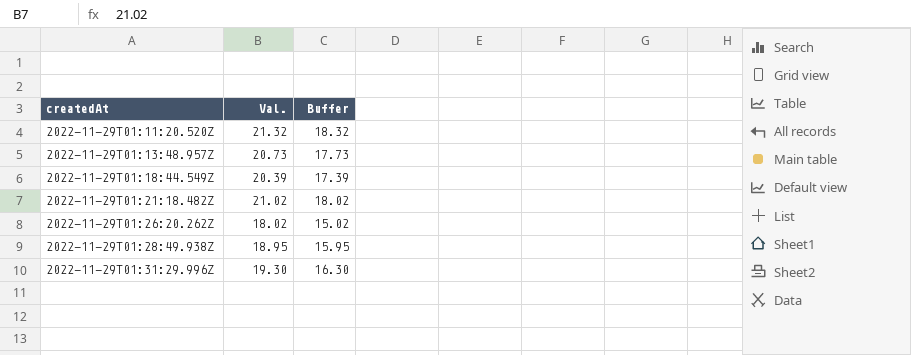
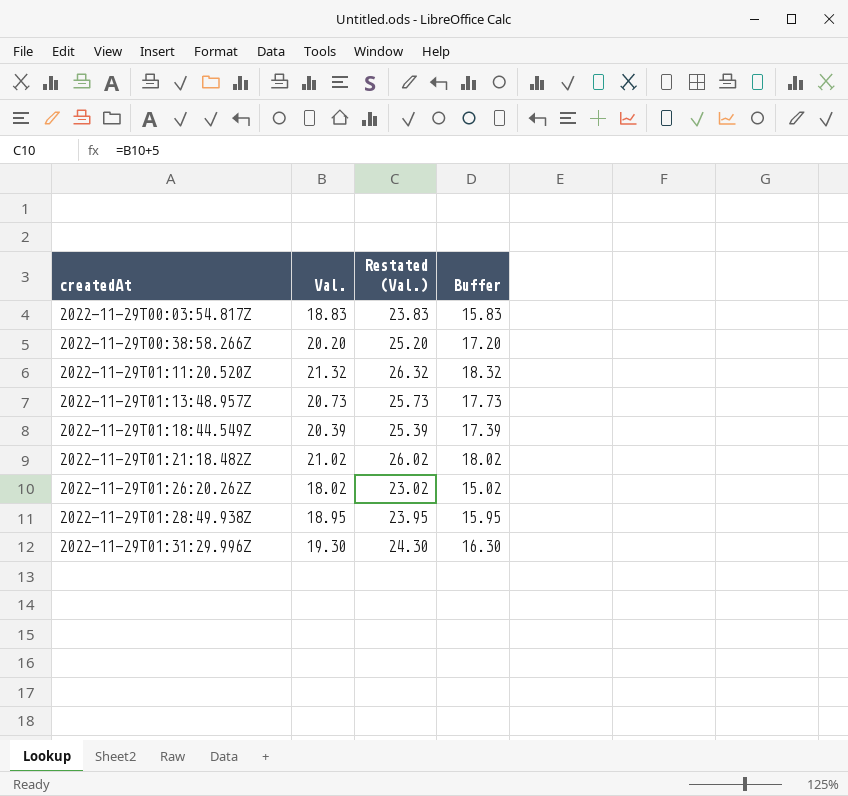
column Restated (Val.) | formula: none -> [Val.] + 5
row 2022-11-29T00:03:54.817Z: none -> 18.83 | 23.83 | 15.83
row 2022-11-29T00:38:58.266Z: none -> 20.20 | 25.20 | 17.20

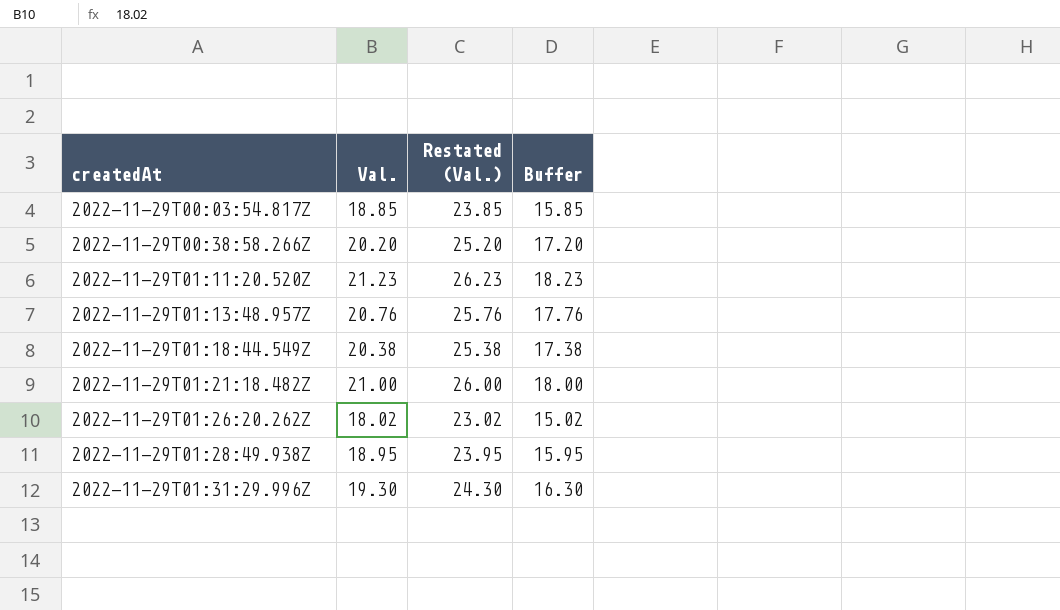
2022-11-29T00:03:54.817Z | Val.: 18.83 -> 18.85
2022-11-29T00:03:54.817Z | Restated (Val.): 23.83 -> 23.85
2022-11-29T00:03:54.817Z | Buffer: 15.83 -> 15.85
2022-11-29T01:11:20.520Z | Val.: 21.32 -> 21.23
2022-11-29T01:11:20.520Z | Restated (Val.): 26.32 -> 26.23
2022-11-29T01:11:20.520Z | Buffer: 18.32 -> 18.23
2022-11-29T01:13:48.957Z | Val.: 20.73 -> 20.76
2022-11-29T01:13:48.957Z | Restated (Val.): 25.73 -> 25.76
2022-11-29T01:13:48.957Z | Buffer: 17.73 -> 17.76
2022-11-29T01:18:44.549Z | Val.: 20.39 -> 20.38
2022-11-29T01:18:44.549Z | Restated (Val.): 25.39 -> 25.38
2022-11-29T01:18:44.549Z | Buffer: 17.39 -> 17.38
2022-11-29T01:21:18.482Z | Val.: 21.02 -> 21.00
2022-11-29T01:21:18.482Z | Restated (Val.): 26.02 -> 26.00
2022-11-29T01:21:18.482Z | Buffer: 18.02 -> 18.00

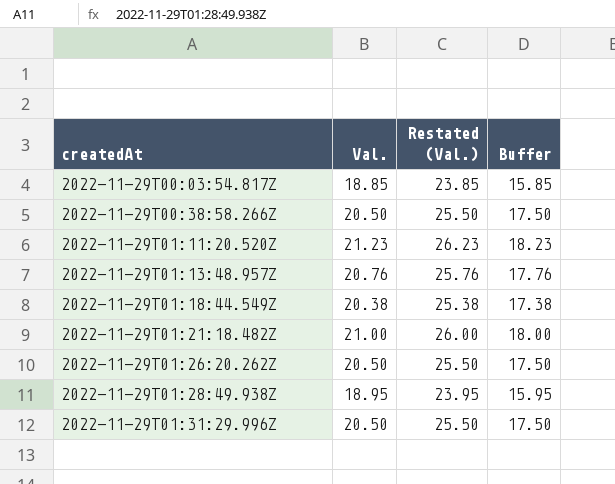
2022-11-29T00:38:58.266Z | Val.: 20.20 -> 20.50
2022-11-29T00:38:58.266Z | Restated (Val.): 25.20 -> 25.50
2022-11-29T00:38:58.266Z | Buffer: 17.20 -> 17.50
2022-11-29T01:26:20.262Z | Val.: 18.02 -> 20.50
2022-11-29T01:26:20.262Z | Restated (Val.): 23.02 -> 25.50
2022-11-29T01:26:20.262Z | Buffer: 15.02 -> 17.50
2022-11-29T01:31:29.996Z | Val.: 19.30 -> 20.50
2022-11-29T01:31:29.996Z | Restated (Val.): 24.30 -> 25.50
2022-11-29T01:31:29.996Z | Buffer: 16.30 -> 17.50

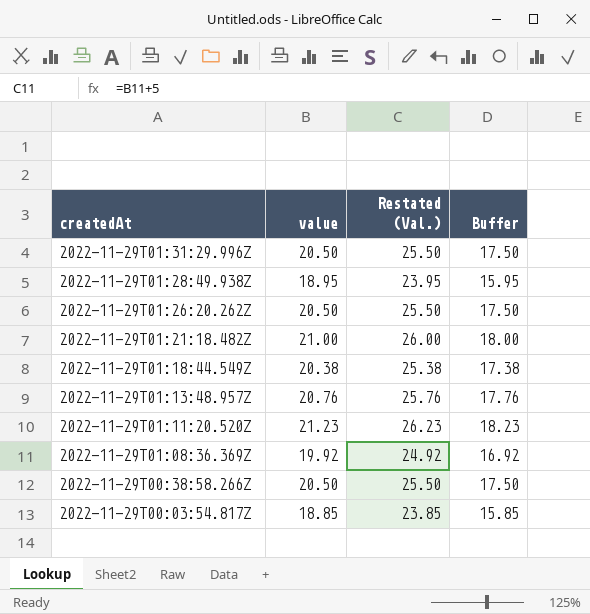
row order: createdAt ascending -> createdAt descending
column name: Val. -> value
row 2022-11-29T01:08:36.369Z: none -> 19.92 | 24.92 | 16.92

